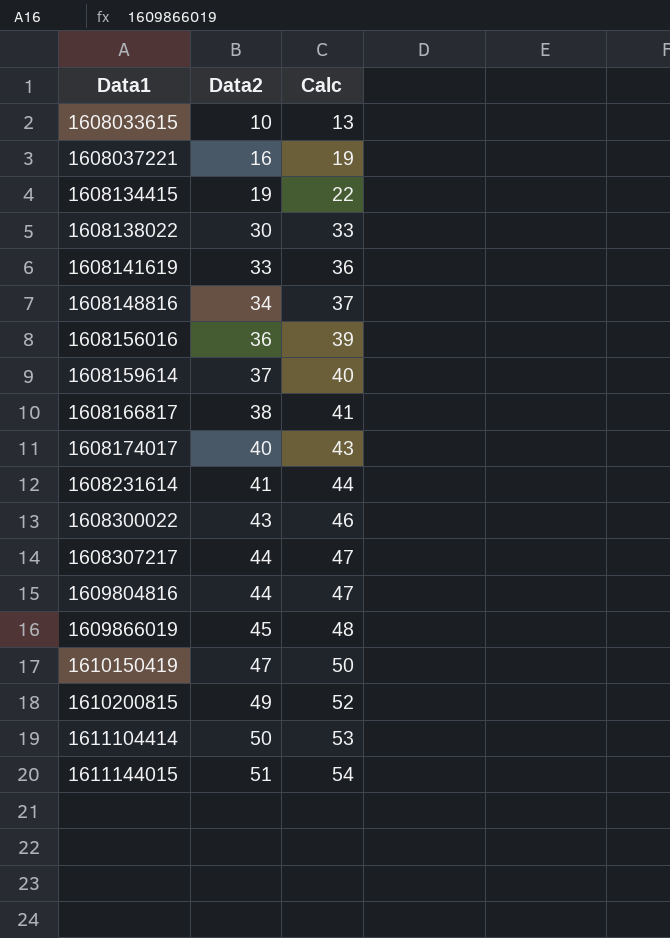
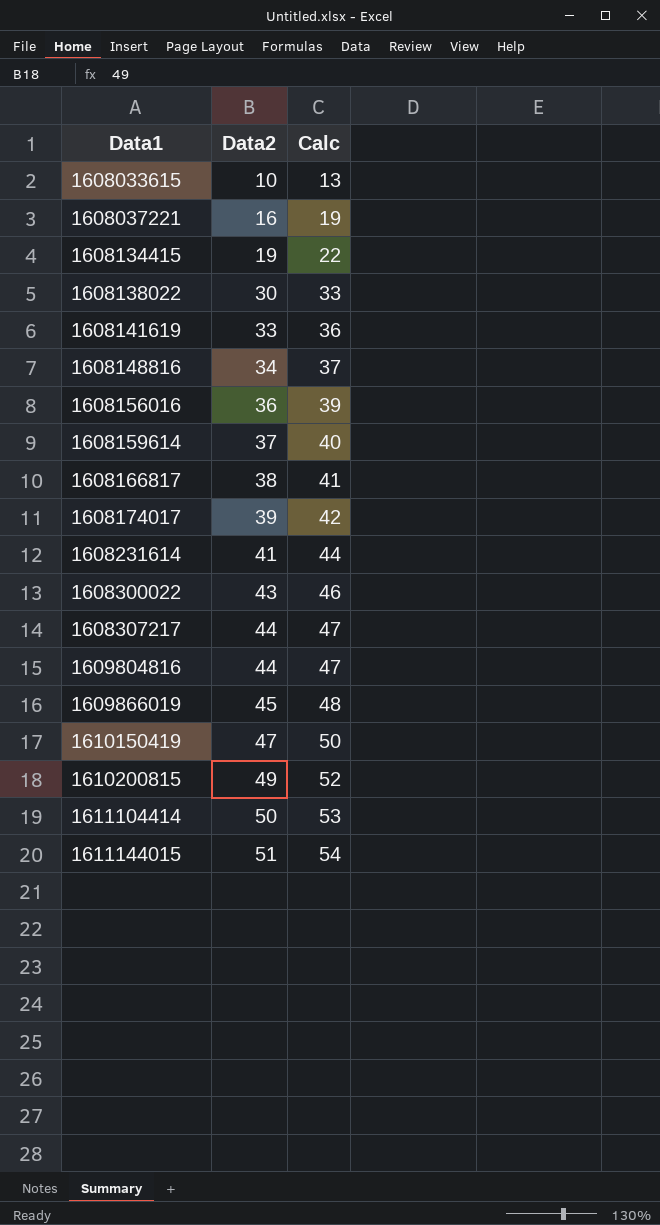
1608174017 | Data2: 40 -> 39
1608174017 | Calc: 43 -> 42

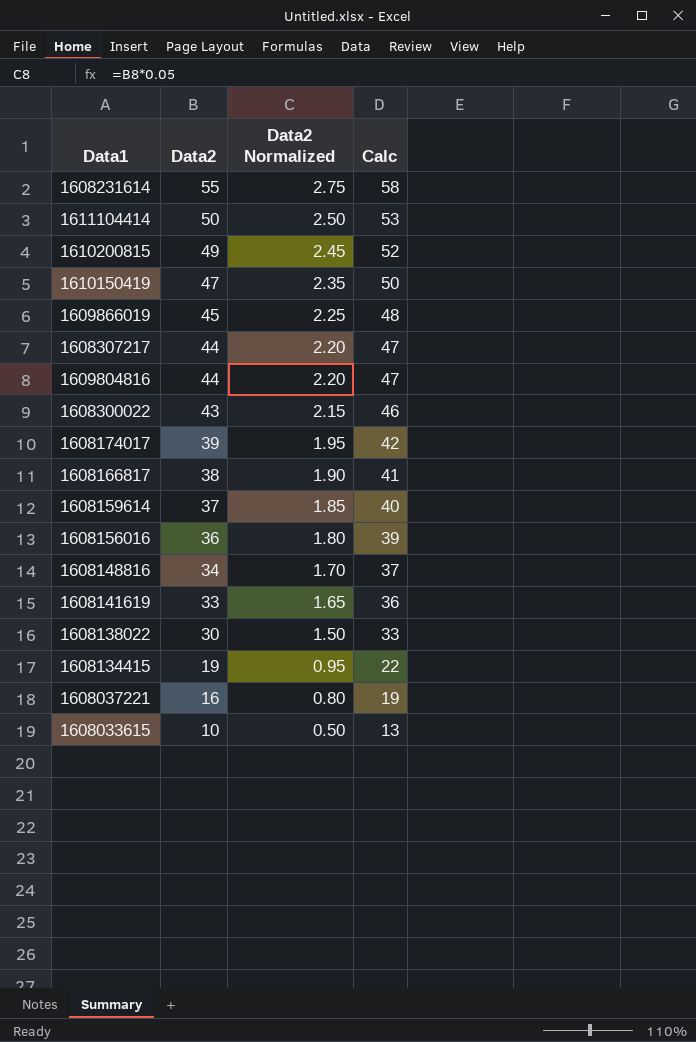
row order: Data1 ascending -> Data2 descending
column Data2 Normalized | formula: none -> [Data2] * 0.05
row 1611144015: 51 | 54 -> none
1608231614 | Data2: 41 -> 55
1608231614 | Calc: 44 -> 58

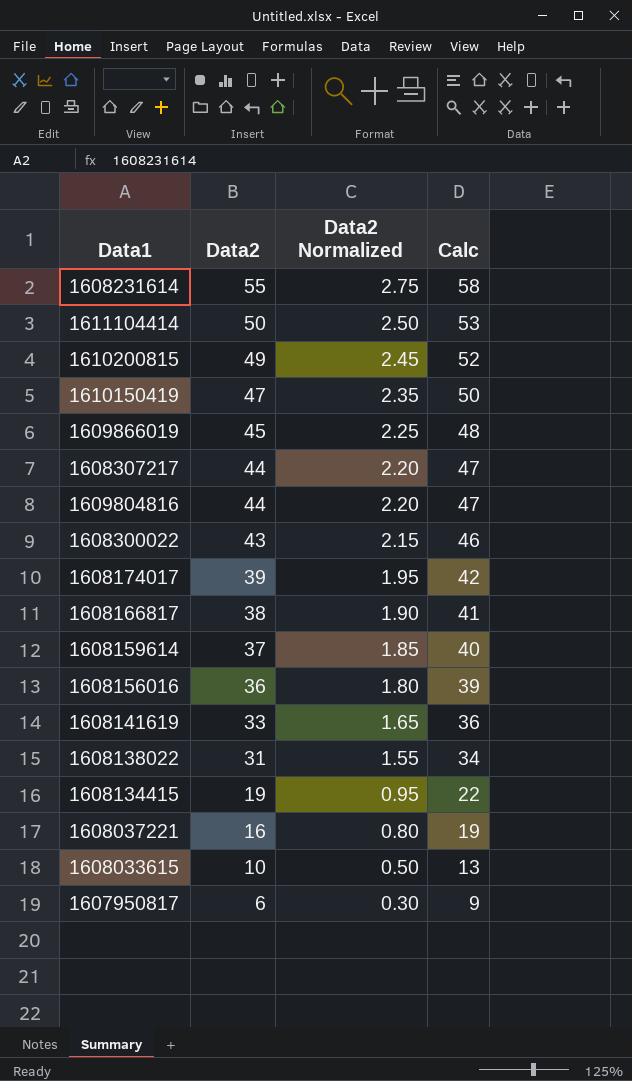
row 1608148816: 34 | 1.70 | 37 -> none
1608138022 | Data2: 30 -> 31
1608138022 | Data2 Normalized: 1.50 -> 1.55
1608138022 | Calc: 33 -> 34
row 1607950817: none -> 6 | 0.30 | 9

